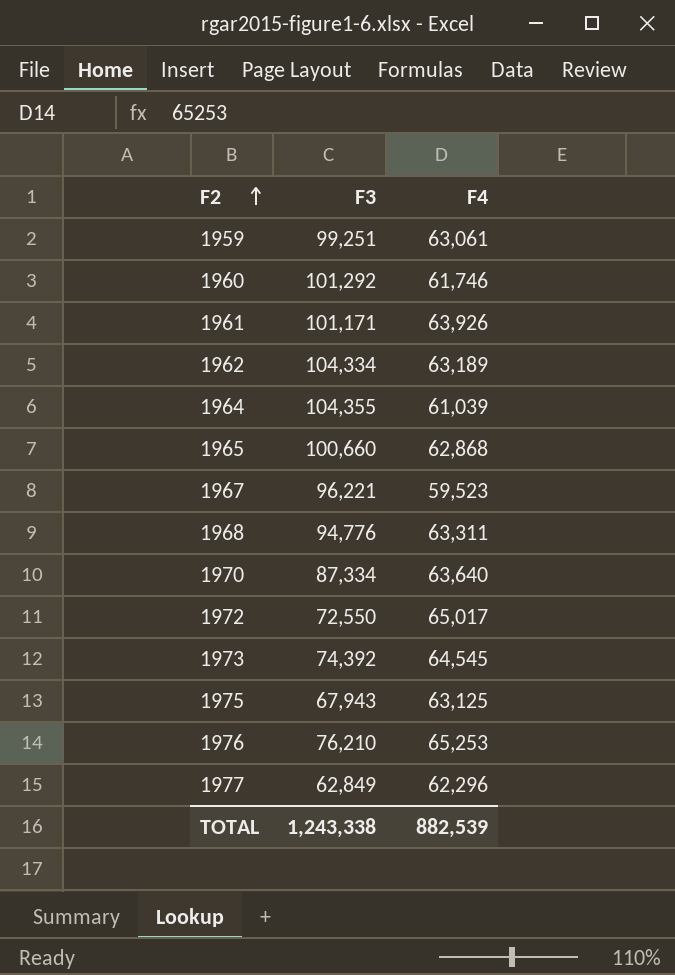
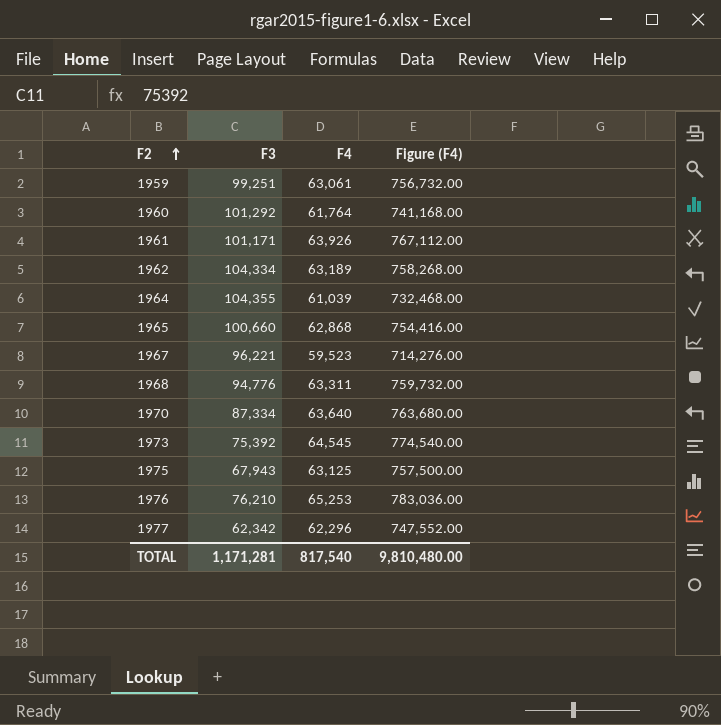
column Figure (F4) | formula: none -> [F4] * 12
row 1972: 72,550 | 65,017 -> none
1960 | F4: 61,746 -> 61,764
1973 | F3: 74,392 -> 75,392
1977 | F3: 62,849 -> 62,342
TOTAL | F3: 1,243,338 -> 1,171,281
TOTAL | F4: 882,539 -> 817,540

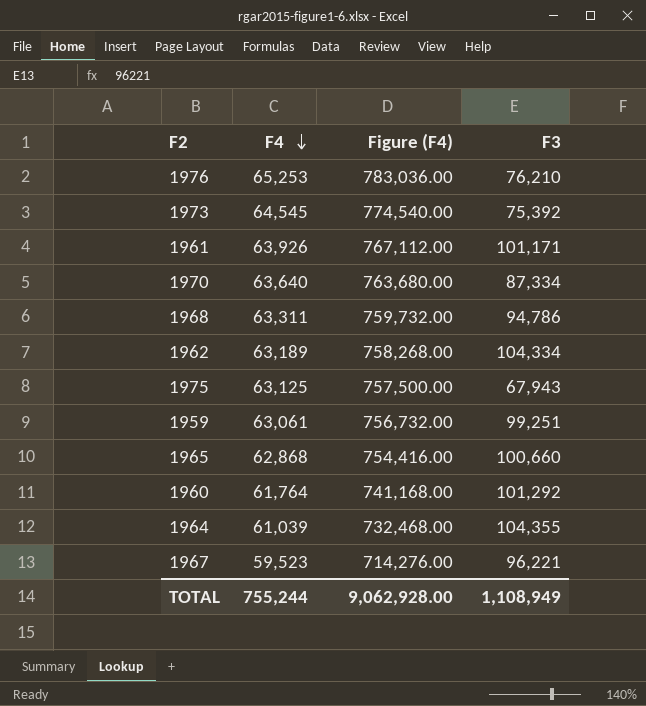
row order: F2 ascending -> F4 descending
column F3 | position: 2 -> 4
row 1977: 62,342 | 62,296 | 747,552.00 -> none
1968 | F3: 94,776 -> 94,786
TOTAL | F4: 817,540 -> 755,244
TOTAL | Figure (F4): 9,810,480.00 -> 9,062,928.00
TOTAL | F3: 1,171,281 -> 1,108,949

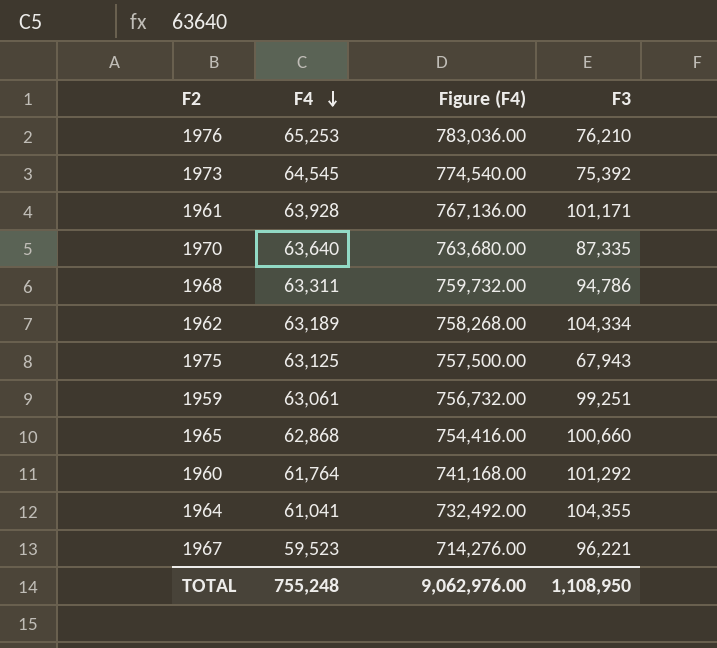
1961 | F4: 63,926 -> 63,928
1961 | Figure (F4): 767,112.00 -> 767,136.00
1970 | F3: 87,334 -> 87,335
1964 | F4: 61,039 -> 61,041
1964 | Figure (F4): 732,468.00 -> 732,492.00
TOTAL | F4: 755,244 -> 755,248
TOTAL | Figure (F4): 9,062,928.00 -> 9,062,976.00
TOTAL | F3: 1,108,949 -> 1,108,950

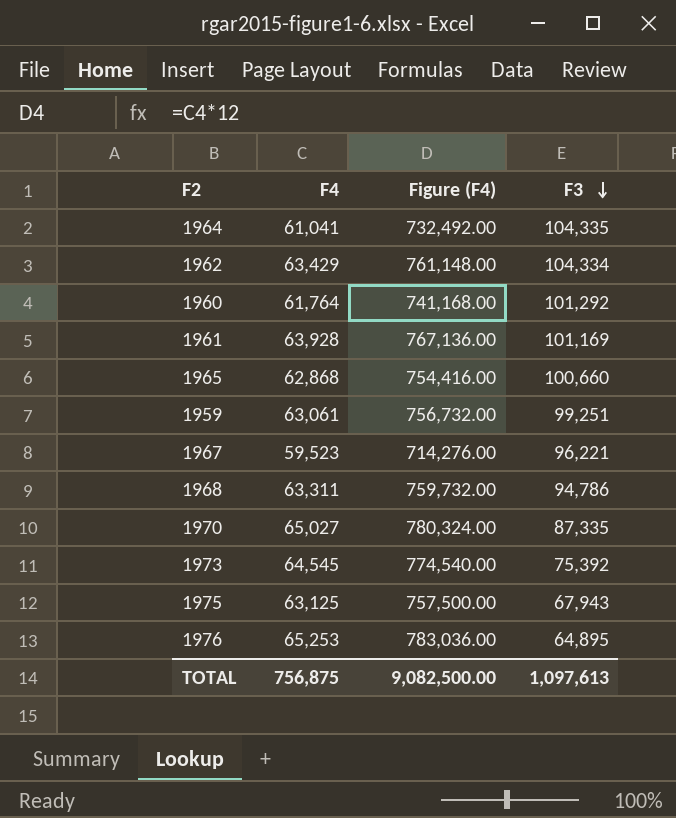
row order: F4 descending -> F3 descending
1964 | F3: 104,355 -> 104,335
1962 | F4: 63,189 -> 63,429
1962 | Figure (F4): 758,268.00 -> 761,148.00
1961 | F3: 101,171 -> 101,169
1970 | F4: 63,640 -> 65,027
1970 | Figure (F4): 763,680.00 -> 780,324.00
1976 | F3: 76,210 -> 64,895
TOTAL | F4: 755,248 -> 756,875
TOTAL | Figure (F4): 9,062,976.00 -> 9,082,500.00
TOTAL | F3: 1,108,950 -> 1,097,613

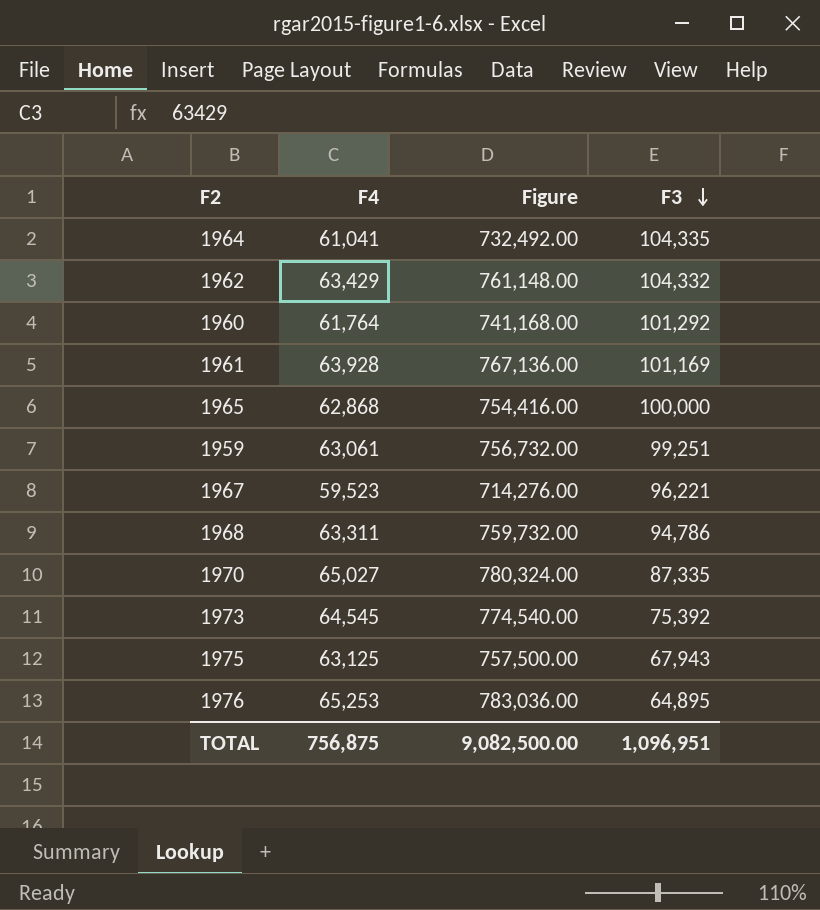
column name: Figure (F4) -> Figure
1962 | F3: 104,334 -> 104,332
1965 | F3: 100,660 -> 100,000
TOTAL | F3: 1,097,613 -> 1,096,951

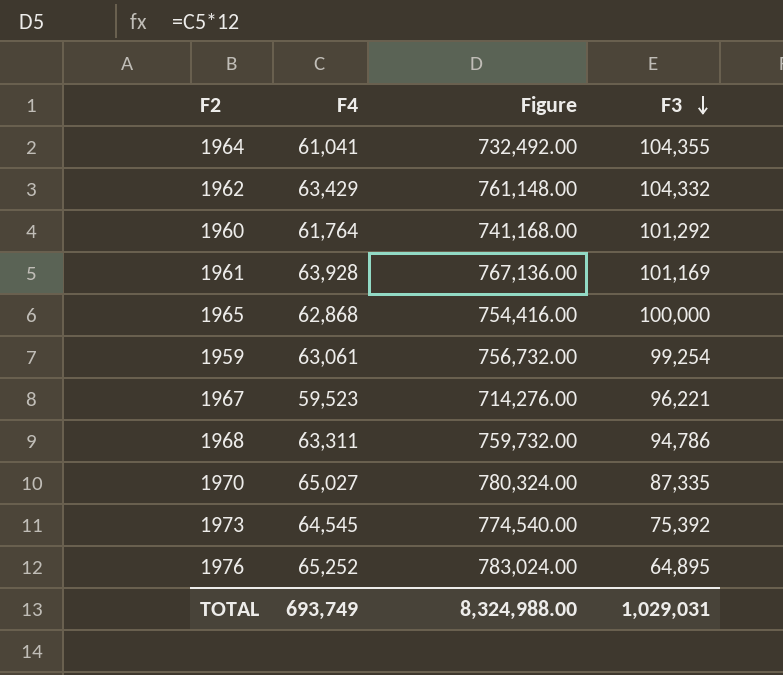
row 1975: 63,125 | 757,500.00 | 67,943 -> none
1964 | F3: 104,335 -> 104,355
1959 | F3: 99,251 -> 99,254
1976 | F4: 65,253 -> 65,252
1976 | Figure: 783,036.00 -> 783,024.00
TOTAL | F4: 756,875 -> 693,749
TOTAL | Figure: 9,082,500.00 -> 8,324,988.00
TOTAL | F3: 1,096,951 -> 1,029,031

